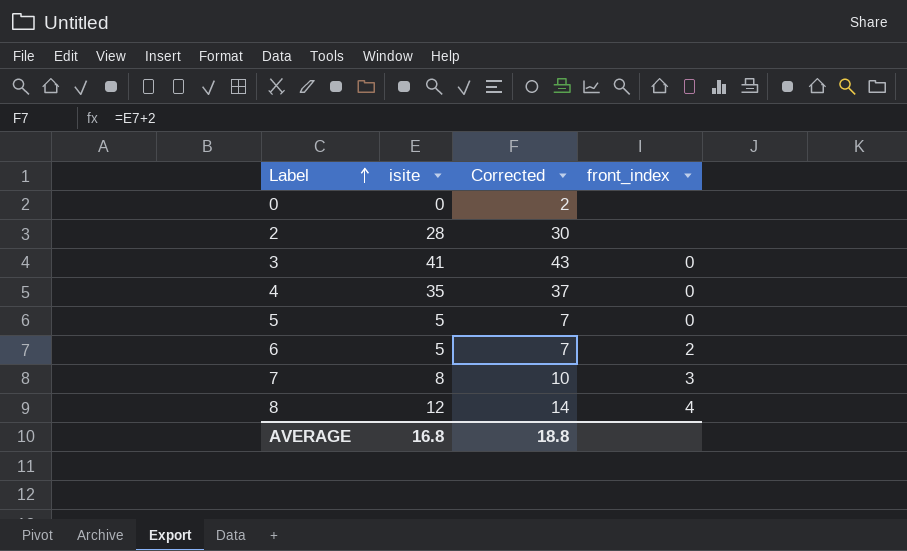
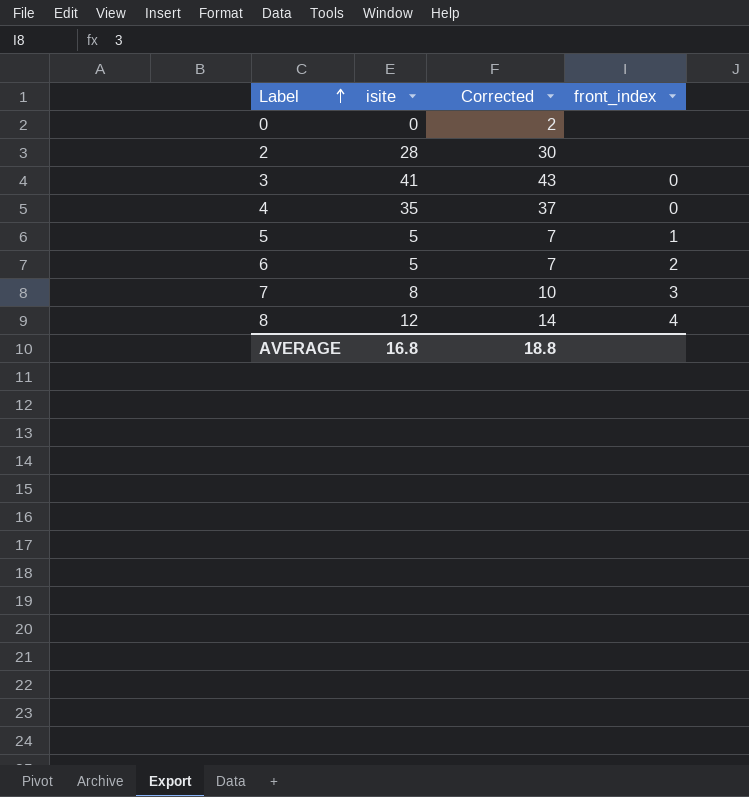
5 | front_index: 0 -> 1

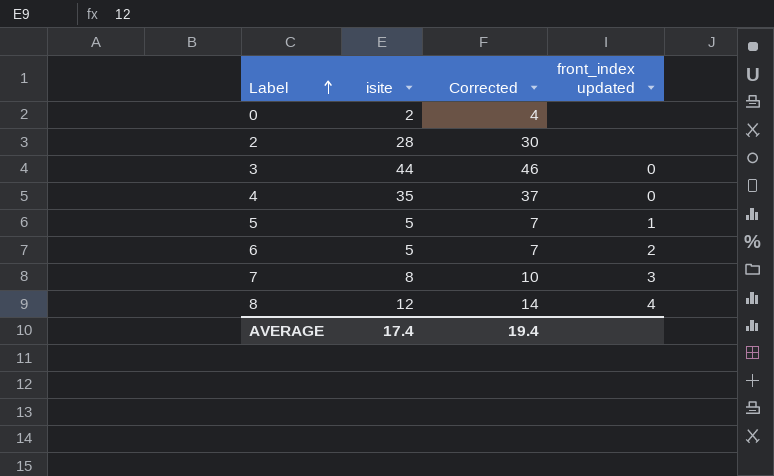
column name: front_index -> front_index updated
0 | isite: 0 -> 2
0 | Corrected: 2 -> 4
3 | isite: 41 -> 44
3 | Corrected: 43 -> 46
AVERAGE | isite: 16.8 -> 17.4
AVERAGE | Corrected: 18.8 -> 19.4

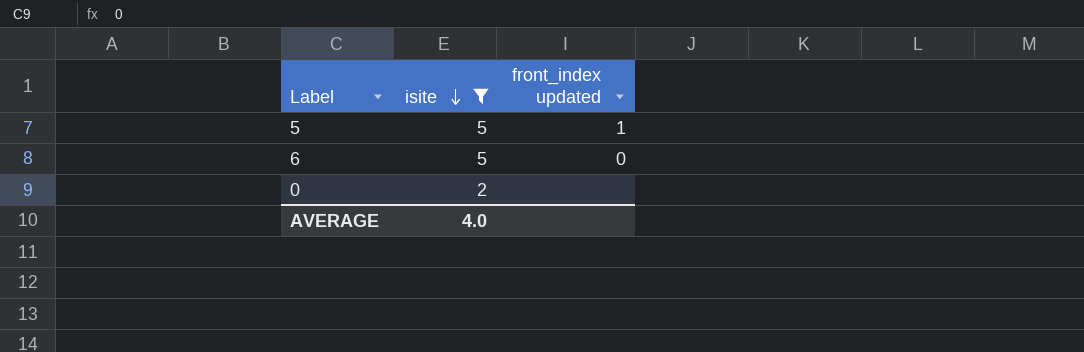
filter: none -> isite <= 5
row order: Label ascending -> isite descending
column Corrected | formula: [isite] + 2 -> none
6 | front_index updated: 2 -> 0
AVERAGE | isite: 17.4 -> 4.0

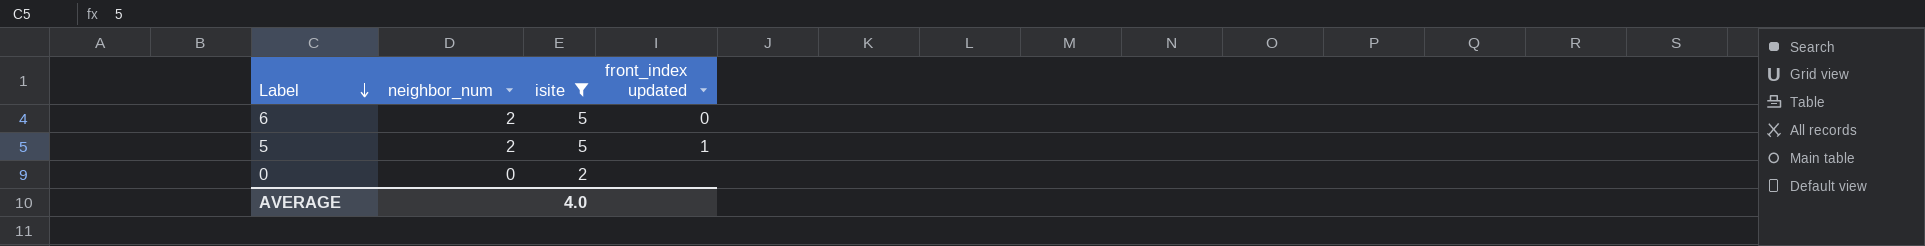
row order: isite descending -> Label descending
column neighbor_num | position: none -> 2

